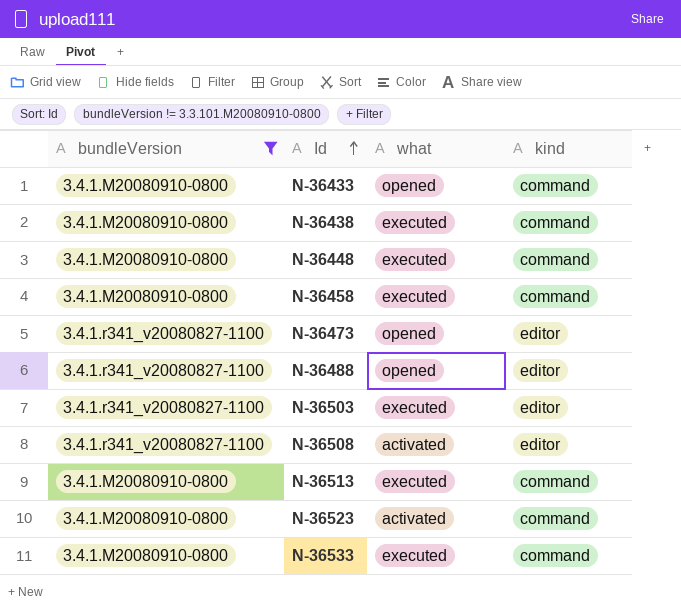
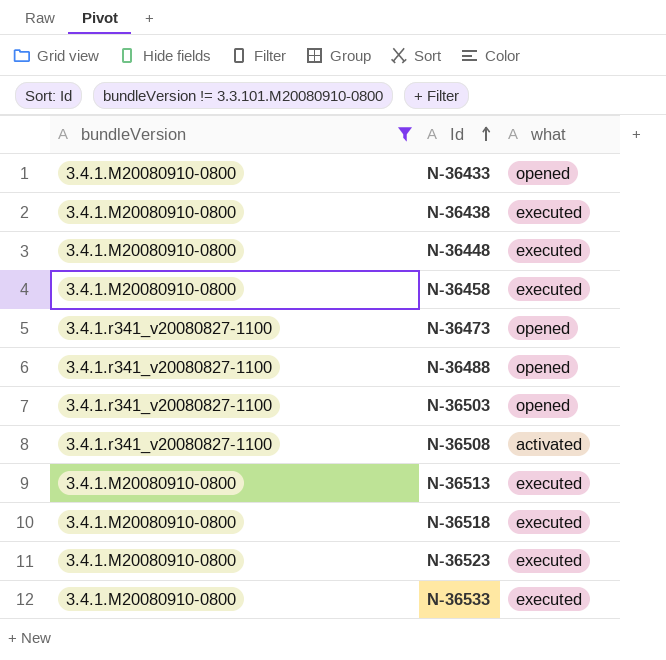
column kind | position: 4 -> none
N-36503 | what: executed -> opened
row N-36518: none -> 3.4.1.M20080910-0800 | executed
N-36523 | what: activated -> executed

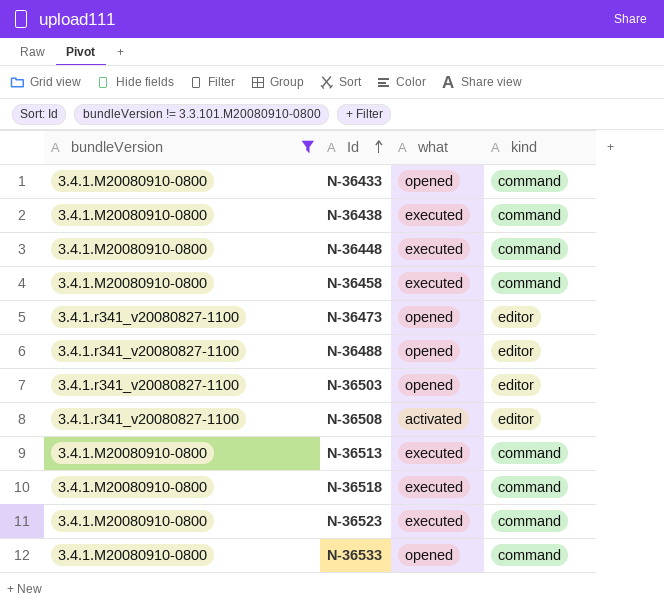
column kind | position: none -> 4
N-36533 | what: executed -> opened

